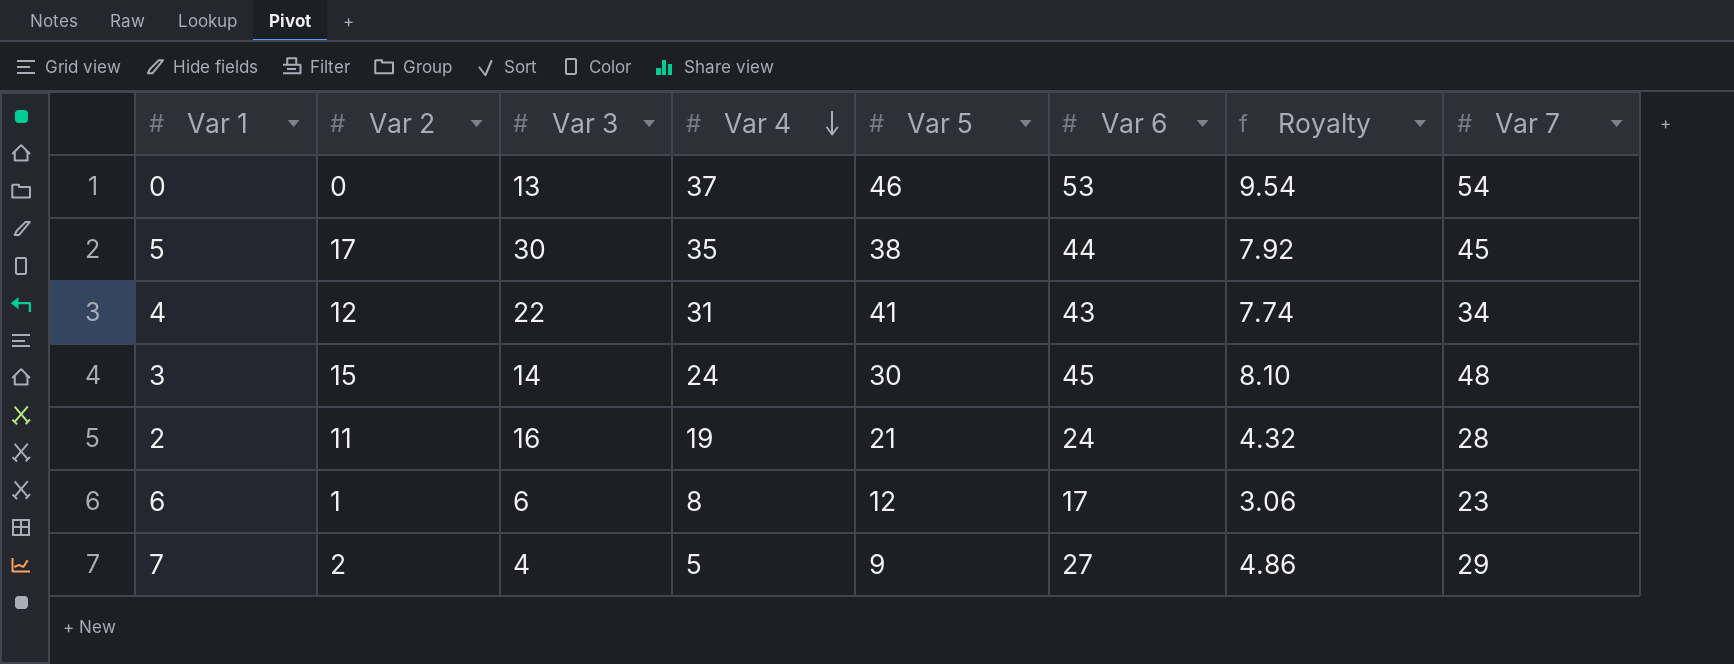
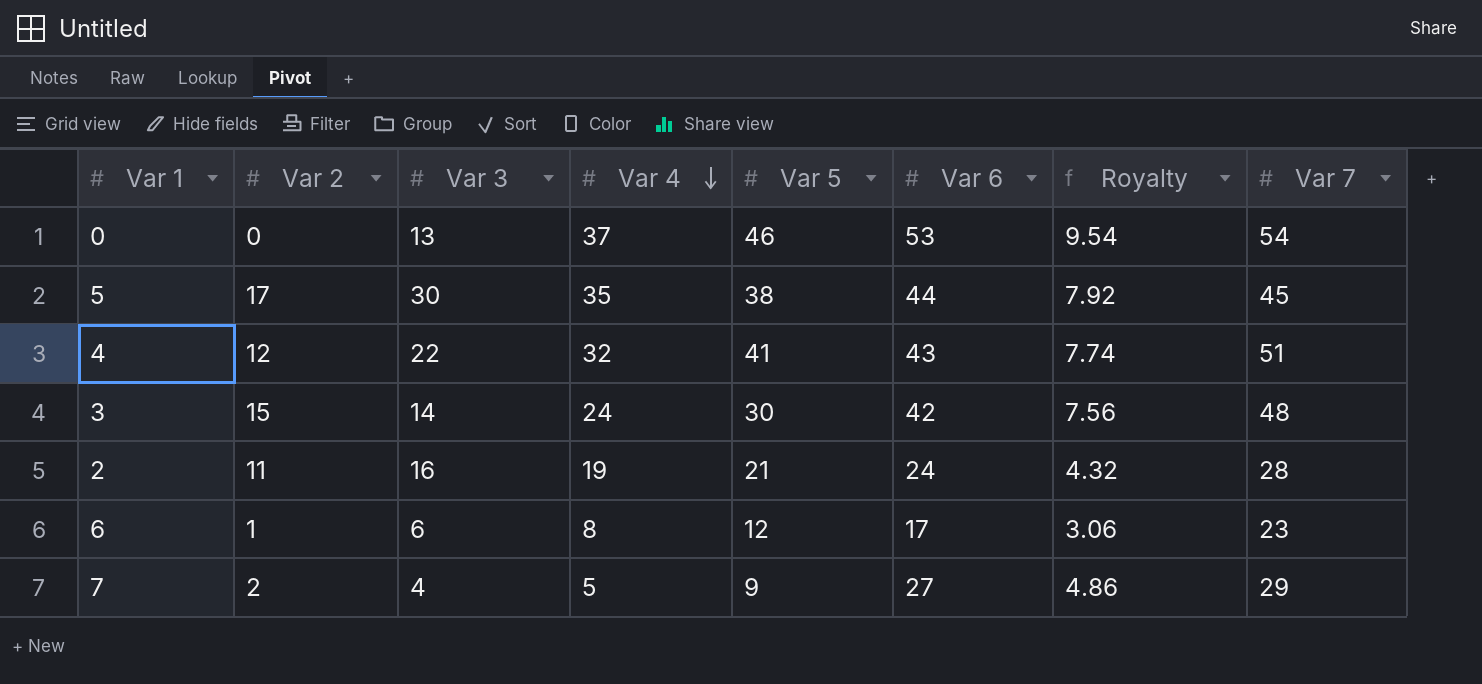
4 | Var 4: 31 -> 32
4 | Var 7: 34 -> 51
3 | Var 6: 45 -> 42
3 | Royalty: 8.10 -> 7.56

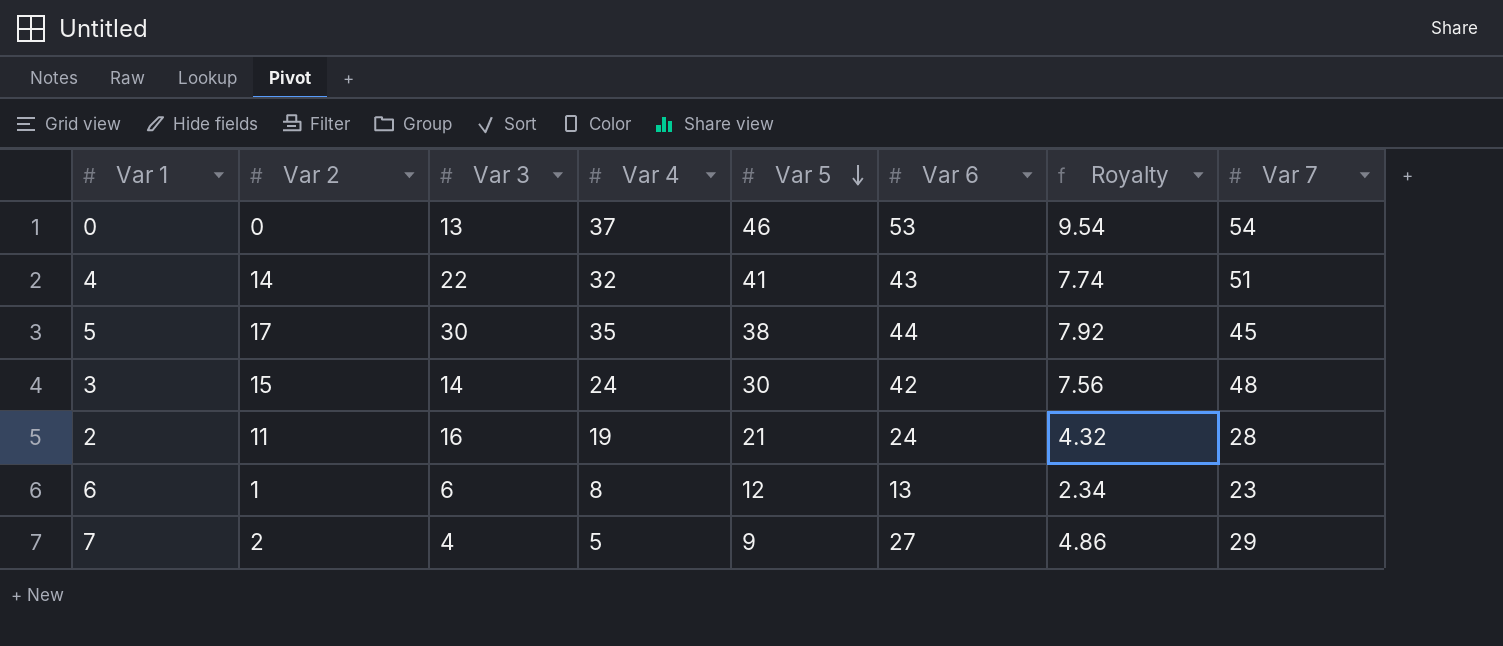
row order: Var 4 descending -> Var 5 descending
4 | Var 2: 12 -> 14
6 | Var 6: 17 -> 13
6 | Royalty: 3.06 -> 2.34

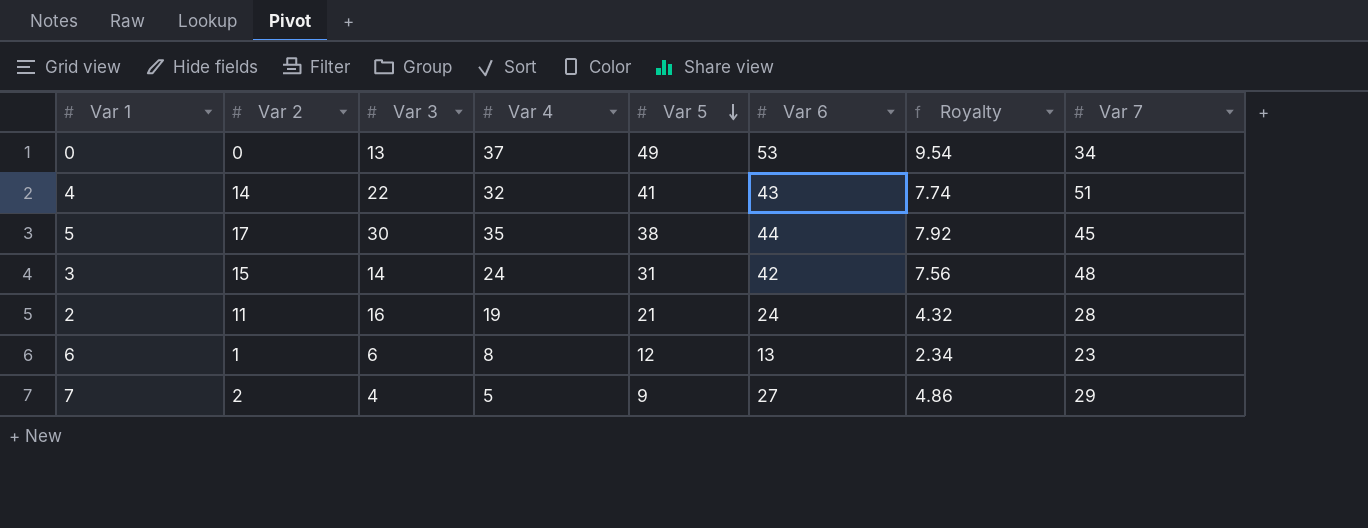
0 | Var 5: 46 -> 49
0 | Var 7: 54 -> 34
3 | Var 5: 30 -> 31

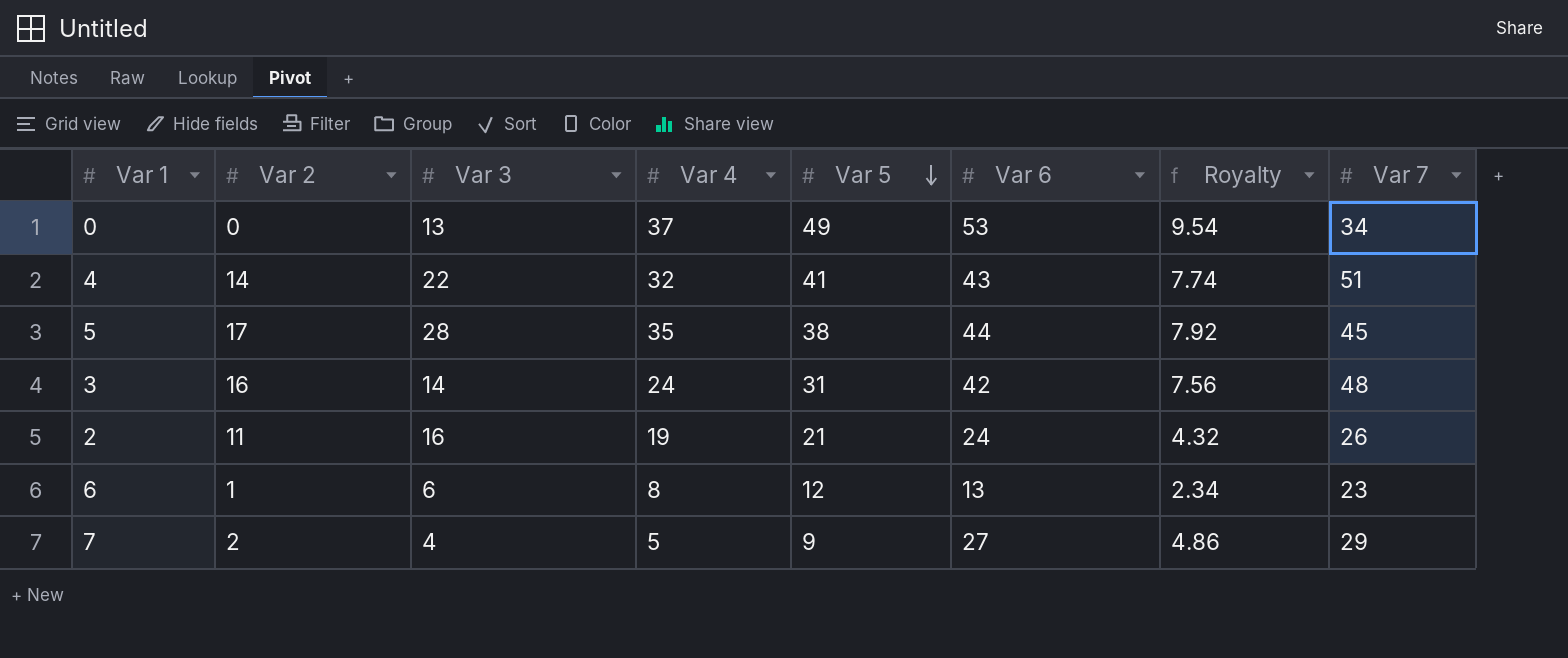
5 | Var 3: 30 -> 28
3 | Var 2: 15 -> 16
2 | Var 7: 28 -> 26

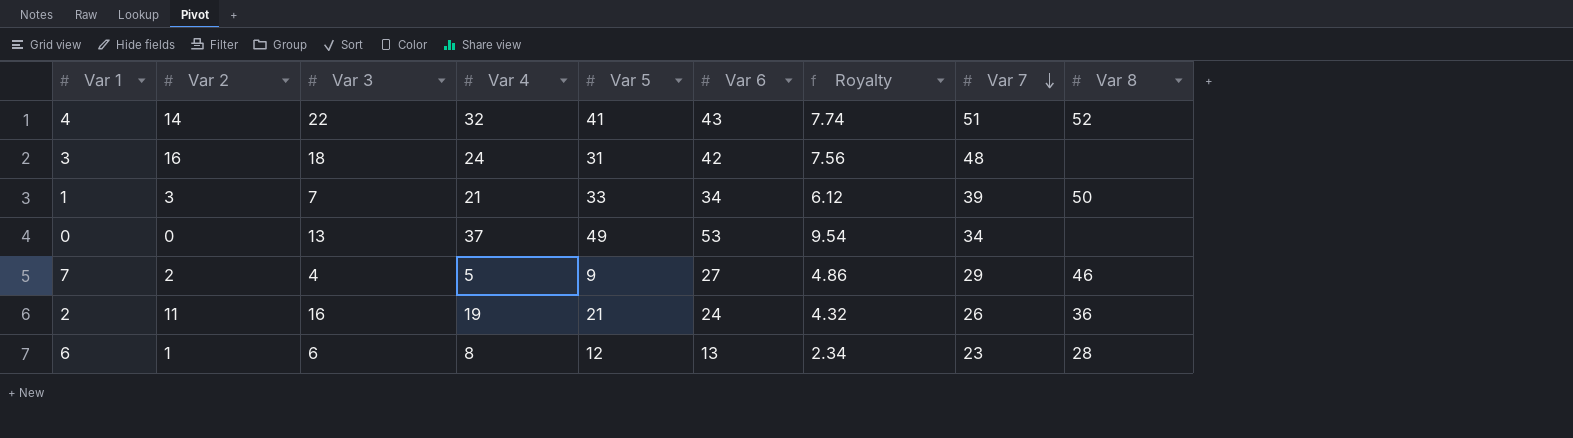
row order: Var 5 descending -> Var 7 descending
column Var 8 | position: none -> 9
row 5: 17 | 28 | 35 | 38 | 44 | 7.92 | 45 -> none
3 | Var 3: 14 -> 18
row 1: none -> 3 | 7 | 21 | 33 | 34 | 6.12 | 39 | 50

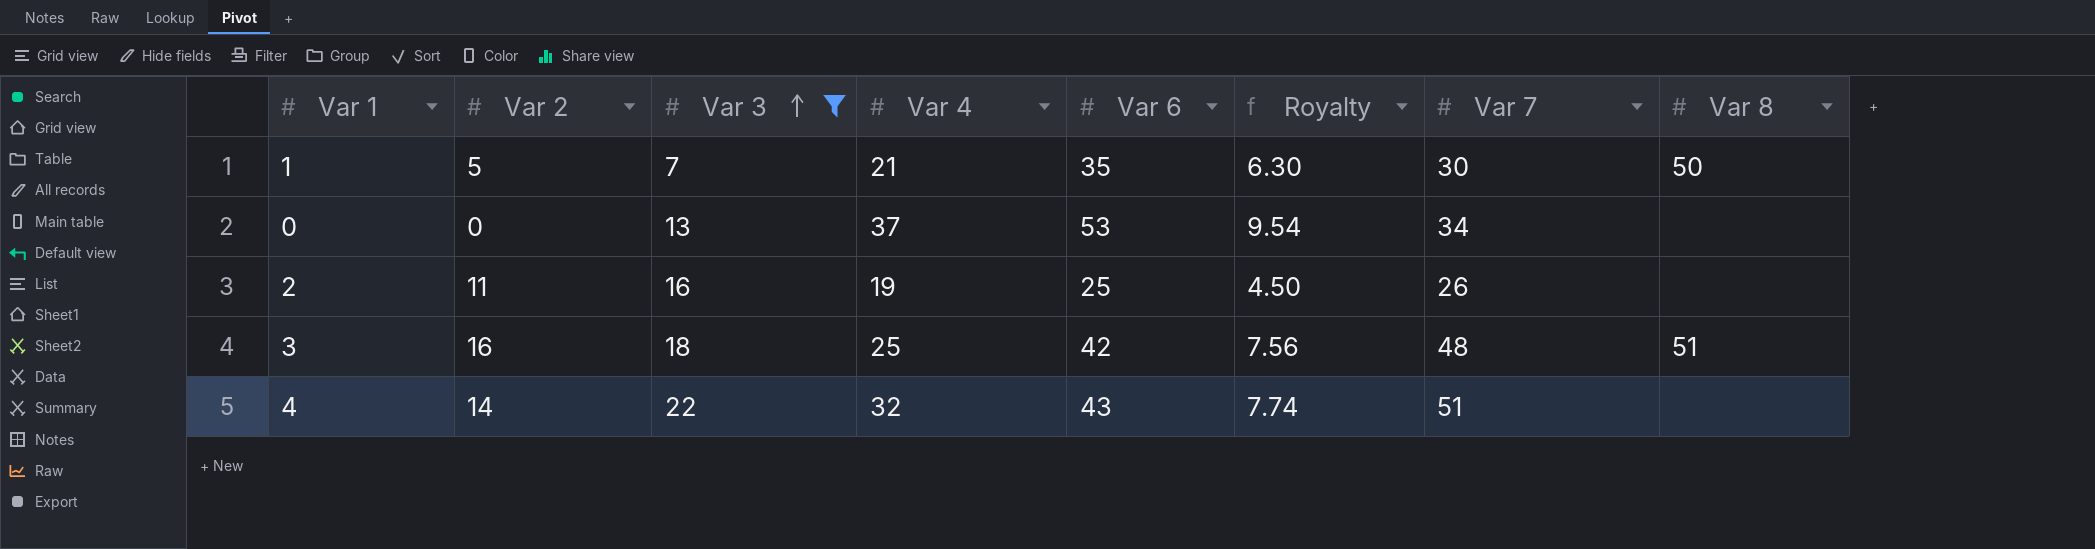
filter: none -> Var 3 >= 7
row order: Var 7 descending -> Var 3 ascending
column Var 5 | position: 5 -> none
1 | Var 2: 3 -> 5
1 | Var 6: 34 -> 35
1 | Royalty: 6.12 -> 6.30
1 | Var 7: 39 -> 30
2 | Var 6: 24 -> 25
2 | Royalty: 4.32 -> 4.50
2 | Var 8: 36 -> none
3 | Var 4: 24 -> 25
3 | Var 8: none -> 51
4 | Var 8: 52 -> none

